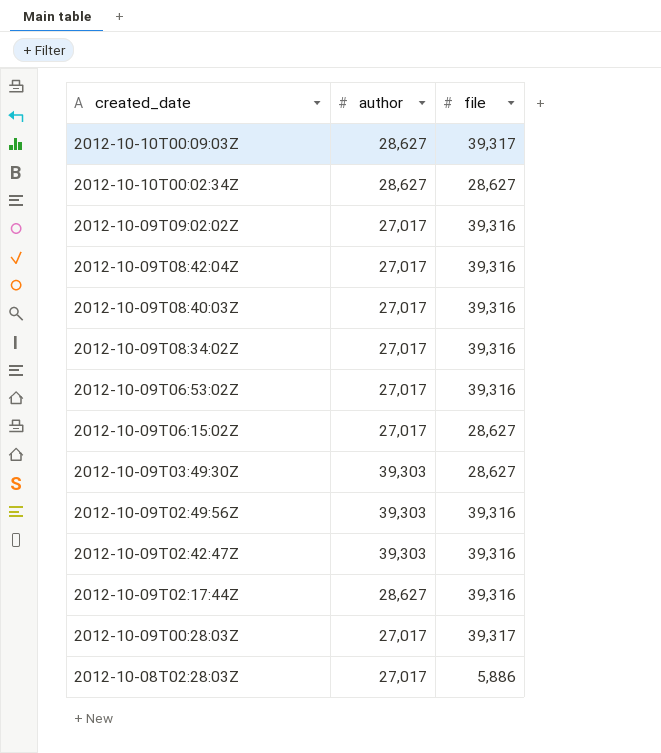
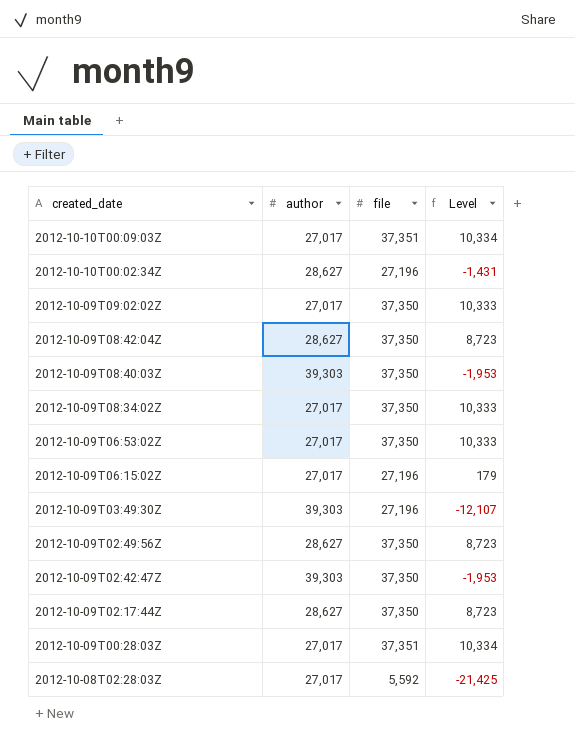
column Level | formula: none -> [file] - [author]
2012-10-10T00:09:03Z | author: 28,627 -> 27,017
2012-10-10T00:09:03Z | file: 39,317 -> 37,351
2012-10-10T00:02:34Z | file: 28,627 -> 27,196
2012-10-09T09:02:02Z | file: 39,316 -> 37,350
2012-10-09T08:42:04Z | author: 27,017 -> 28,627
2012-10-09T08:42:04Z | file: 39,316 -> 37,350
2012-10-09T08:40:03Z | author: 27,017 -> 39,303
2012-10-09T08:40:03Z | file: 39,316 -> 37,350
2012-10-09T08:34:02Z | file: 39,316 -> 37,350
2012-10-09T06:53:02Z | file: 39,316 -> 37,350
2012-10-09T06:15:02Z | file: 28,627 -> 27,196
2012-10-09T03:49:30Z | file: 28,627 -> 27,196
2012-10-09T02:49:56Z | author: 39,303 -> 28,627
2012-10-09T02:49:56Z | file: 39,316 -> 37,350
2012-10-09T02:42:47Z | file: 39,316 -> 37,350
2012-10-09T02:17:44Z | file: 39,316 -> 37,350
2012-10-09T00:28:03Z | file: 39,317 -> 37,351
2012-10-08T02:28:03Z | file: 5,886 -> 5,592

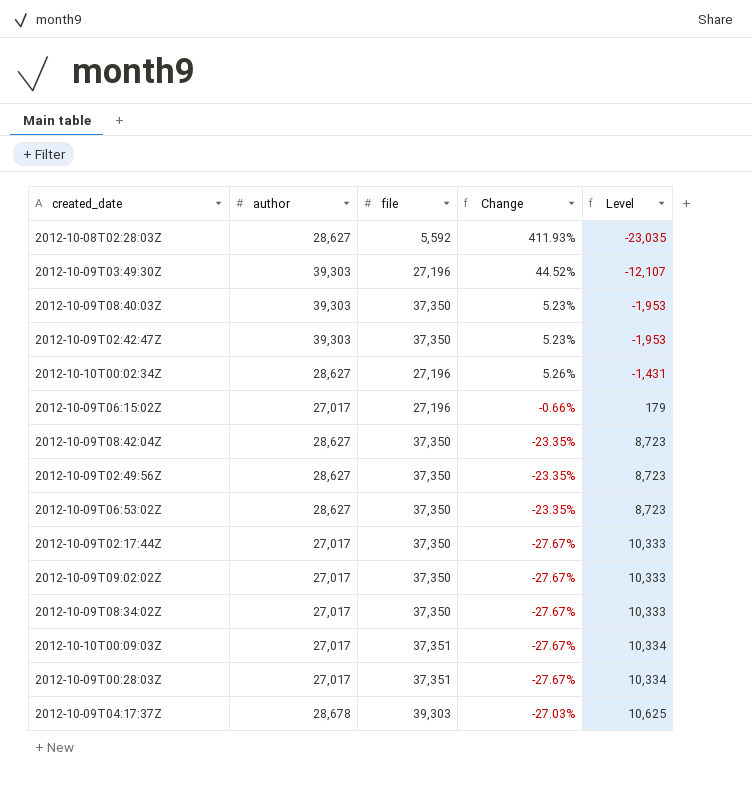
row order: created_date descending -> Level ascending
column Change | formula: none -> ([author] - [file]) / [file]
2012-10-08T02:28:03Z | author: 27,017 -> 28,627
2012-10-08T02:28:03Z | Level: -21,425 -> -23,035
2012-10-09T06:53:02Z | author: 27,017 -> 28,627
2012-10-09T06:53:02Z | Level: 10,333 -> 8,723
2012-10-09T02:17:44Z | author: 28,627 -> 27,017
2012-10-09T02:17:44Z | Level: 8,723 -> 10,333
row 2012-10-09T04:17:37Z: none -> 28,678 | 39,303 | -27.03% | 10,625

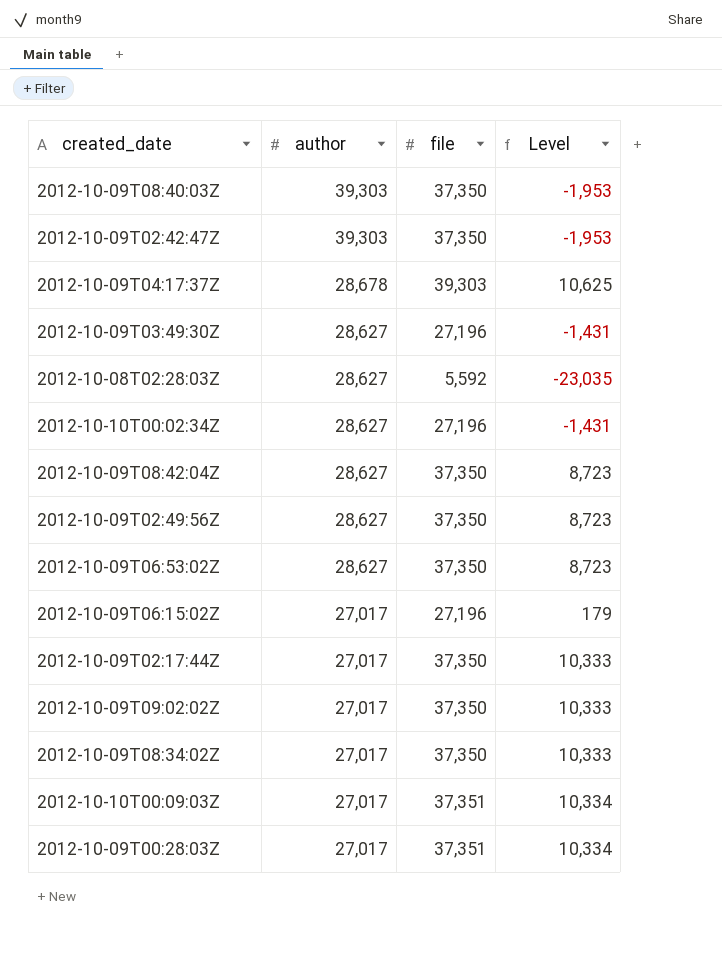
row order: Level ascending -> author descending
column Change | formula: ([author] - [file]) / [file] -> none
2012-10-09T03:49:30Z | author: 39,303 -> 28,627
2012-10-09T03:49:30Z | Level: -12,107 -> -1,431

